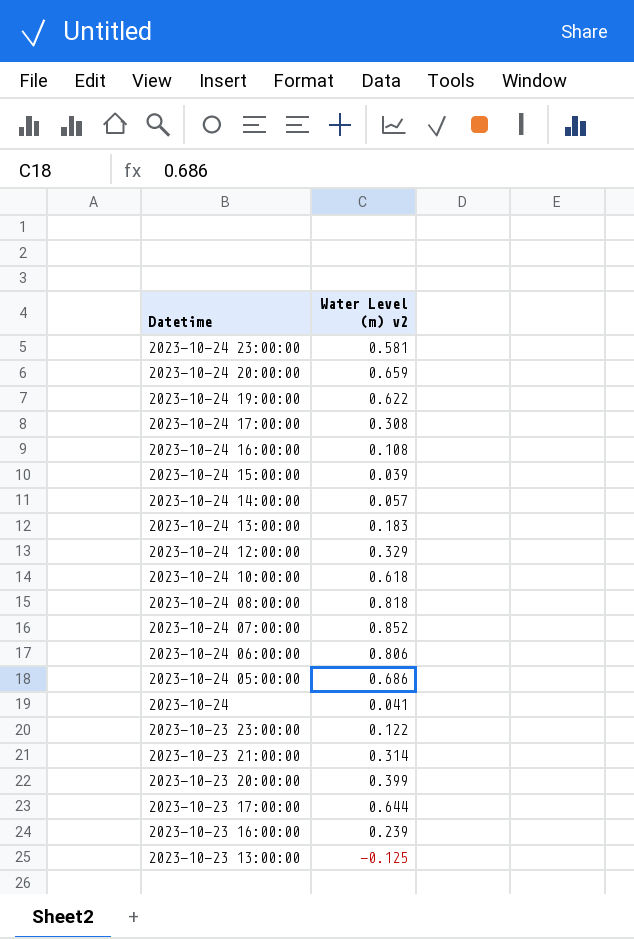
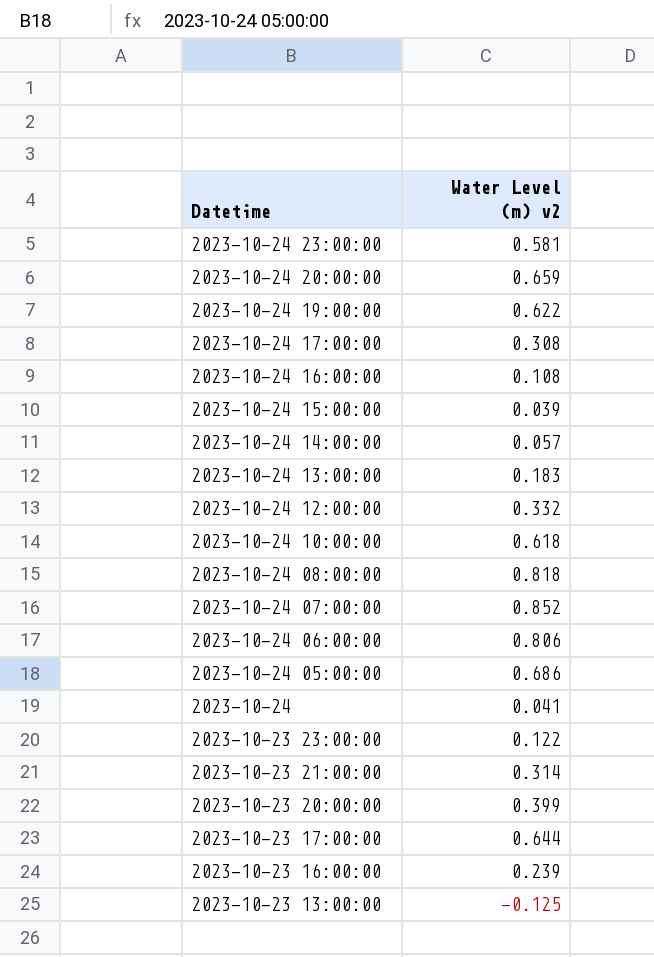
2023-10-24 12:00:00 | Water Level (m) v2: 0.329 -> 0.332

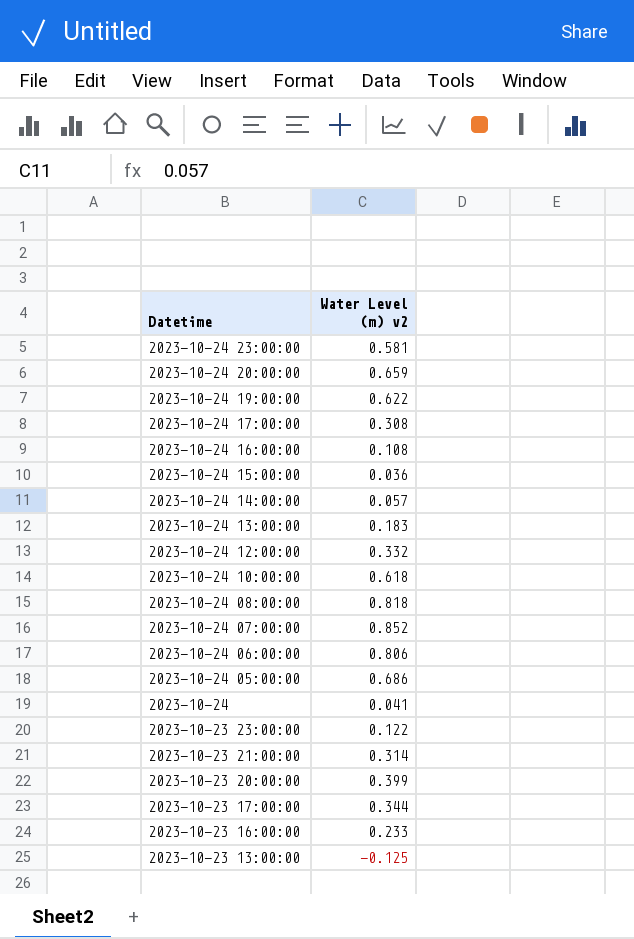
2023-10-24 15:00:00 | Water Level (m) v2: 0.039 -> 0.036
2023-10-23 17:00:00 | Water Level (m) v2: 0.644 -> 0.344
2023-10-23 16:00:00 | Water Level (m) v2: 0.239 -> 0.233

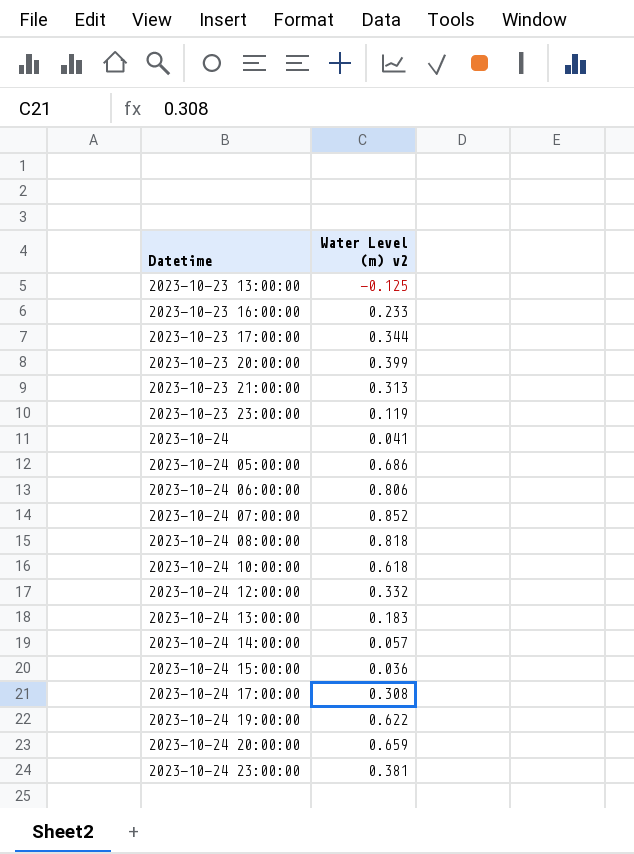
row order: Datetime descending -> Datetime ascending
row 2023-10-24 16:00:00: 0.108 -> none
2023-10-23 21:00:00 | Water Level (m) v2: 0.314 -> 0.313
2023-10-23 23:00:00 | Water Level (m) v2: 0.122 -> 0.119
2023-10-24 23:00:00 | Water Level (m) v2: 0.581 -> 0.381

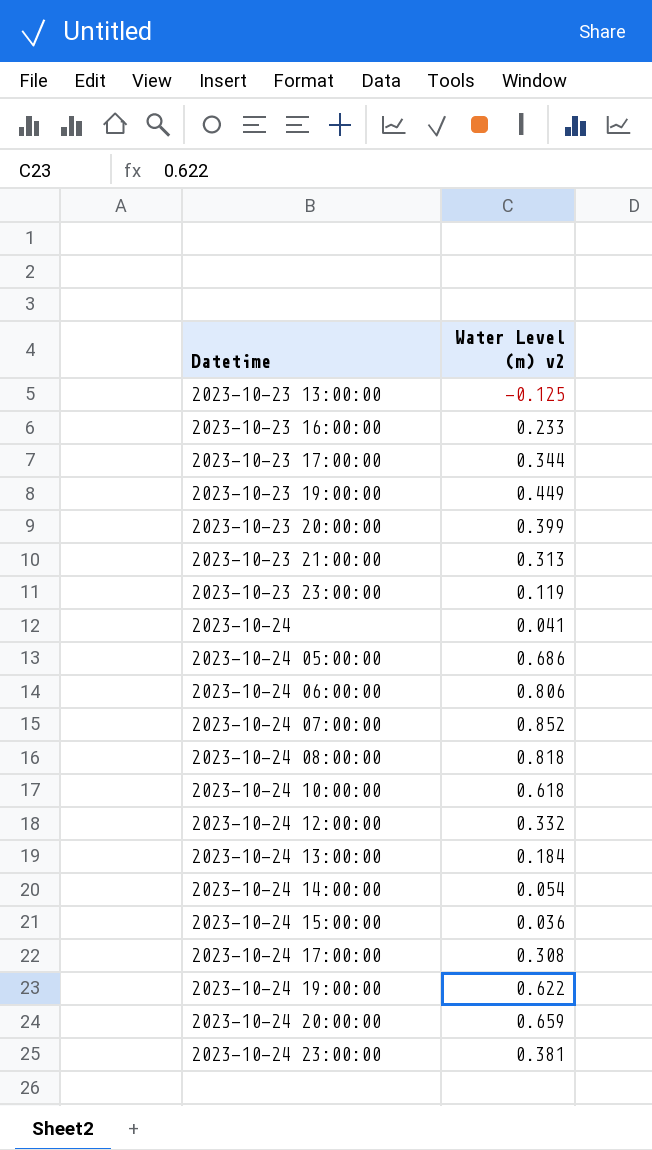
row 2023-10-23 19:00:00: none -> 0.449
2023-10-24 13:00:00 | Water Level (m) v2: 0.183 -> 0.184
2023-10-24 14:00:00 | Water Level (m) v2: 0.057 -> 0.054

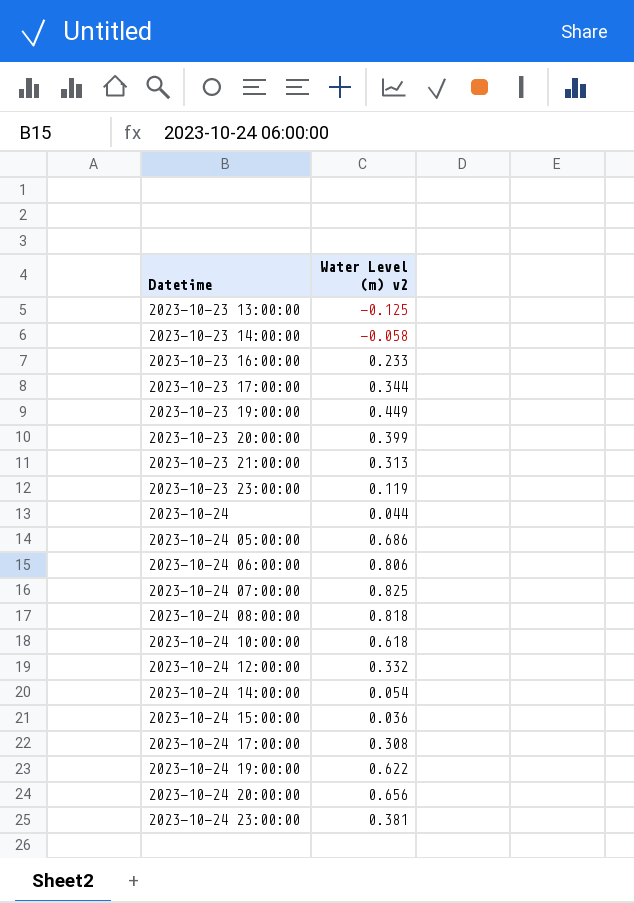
row 2023-10-24 13:00:00: 0.184 -> none
row 2023-10-23 14:00:00: none -> -0.058
2023-10-24 | Water Level (m) v2: 0.041 -> 0.044
2023-10-24 07:00:00 | Water Level (m) v2: 0.852 -> 0.825
2023-10-24 20:00:00 | Water Level (m) v2: 0.659 -> 0.656

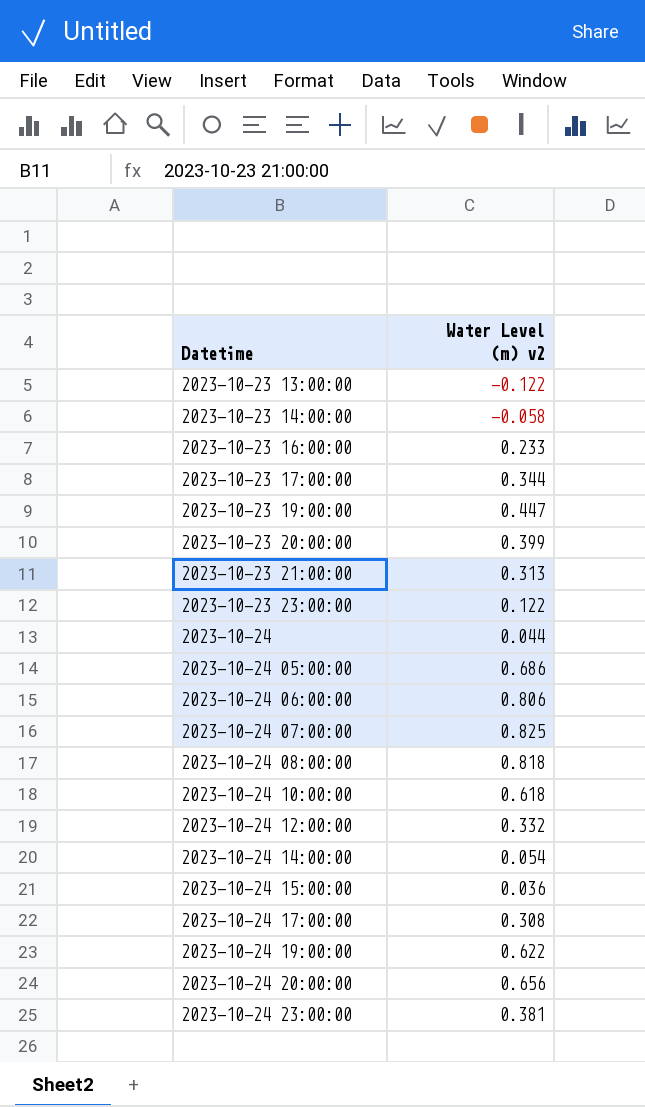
2023-10-23 13:00:00 | Water Level (m) v2: -0.125 -> -0.122
2023-10-23 19:00:00 | Water Level (m) v2: 0.449 -> 0.447
2023-10-23 23:00:00 | Water Level (m) v2: 0.119 -> 0.122

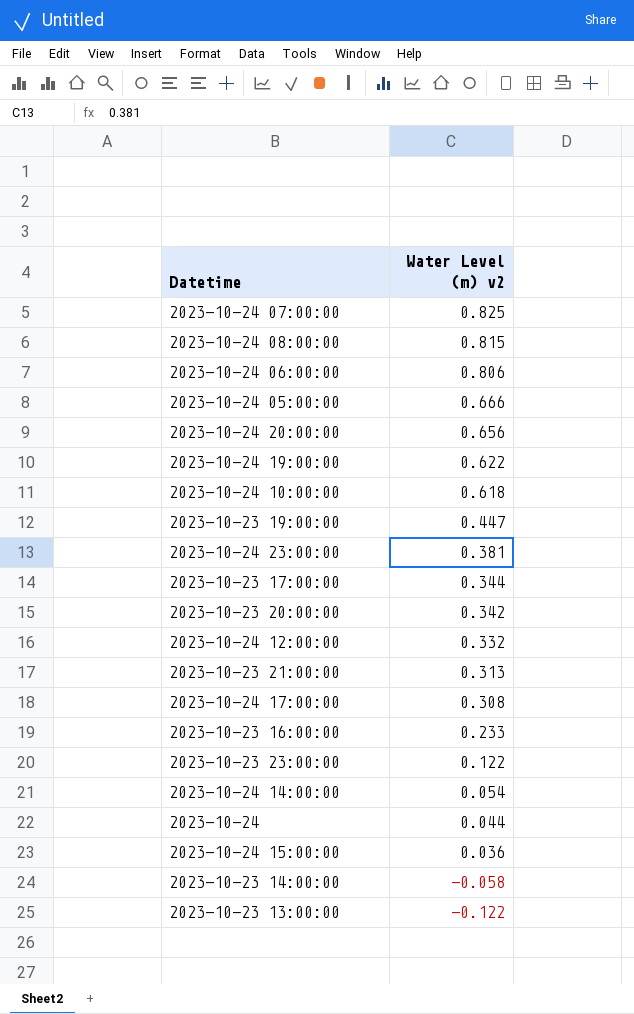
row order: Datetime ascending -> Water Level (m) v2 descending
2023-10-24 08:00:00 | Water Level (m) v2: 0.818 -> 0.815
2023-10-24 05:00:00 | Water Level (m) v2: 0.686 -> 0.666
2023-10-23 20:00:00 | Water Level (m) v2: 0.399 -> 0.342

